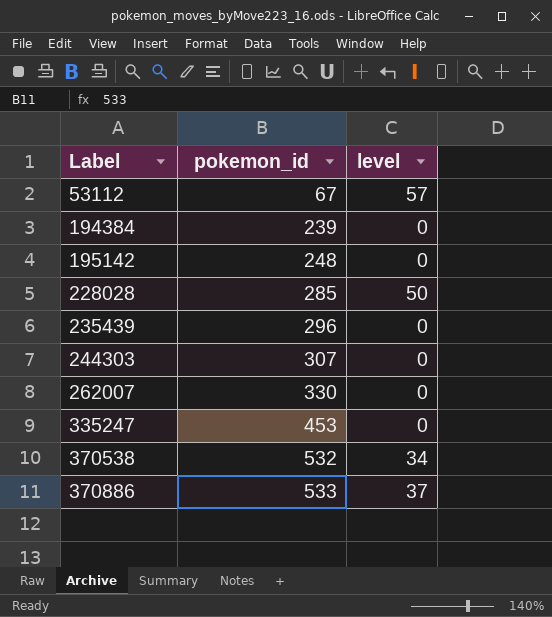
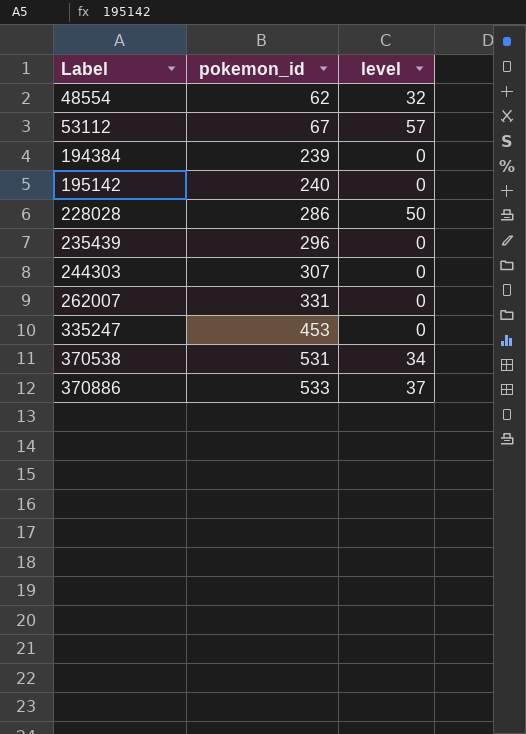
row 48554: none -> 62 | 32
195142 | pokemon_id: 248 -> 240
228028 | pokemon_id: 285 -> 286
262007 | pokemon_id: 330 -> 331
370538 | pokemon_id: 532 -> 531

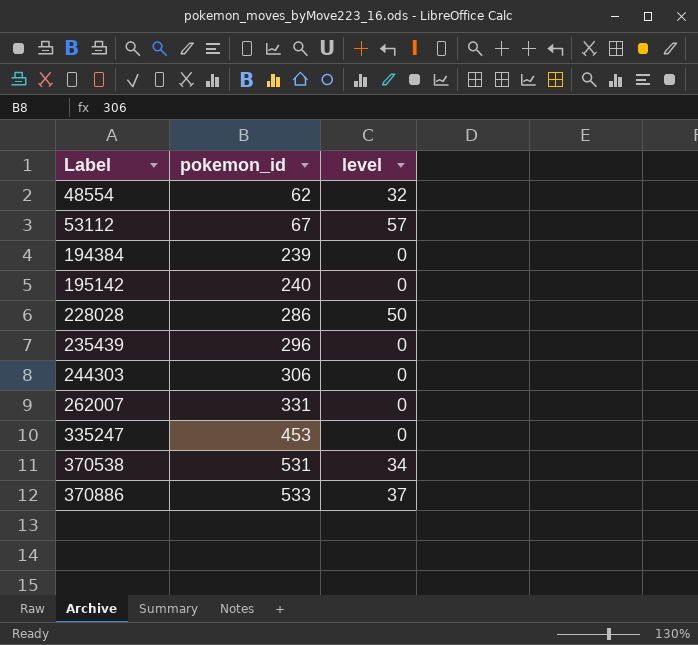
244303 | pokemon_id: 307 -> 306

